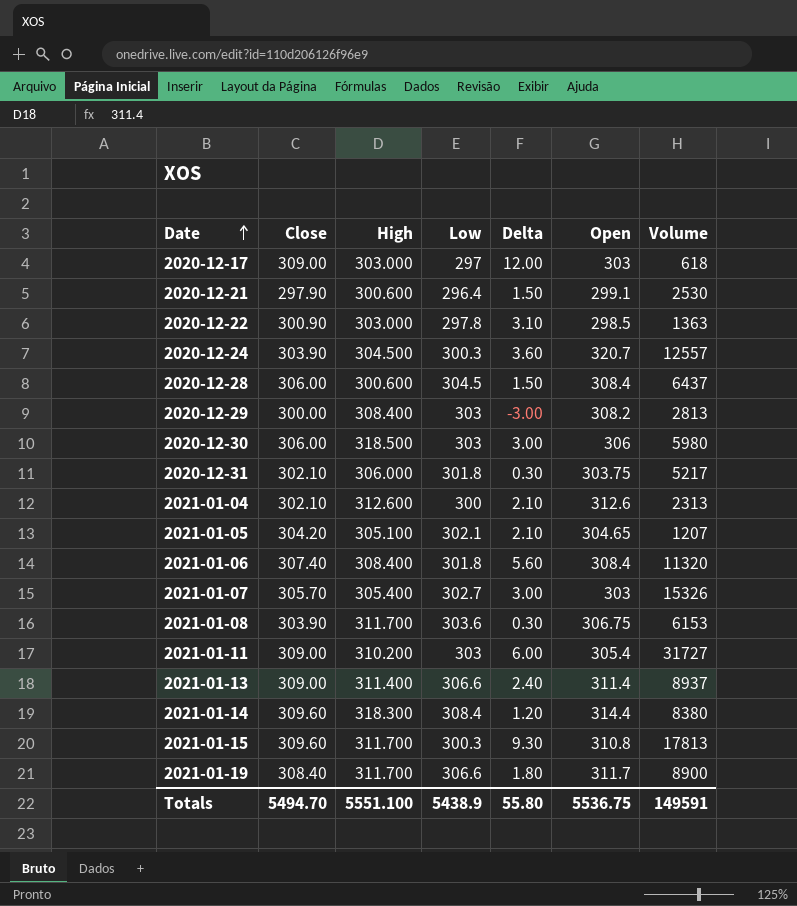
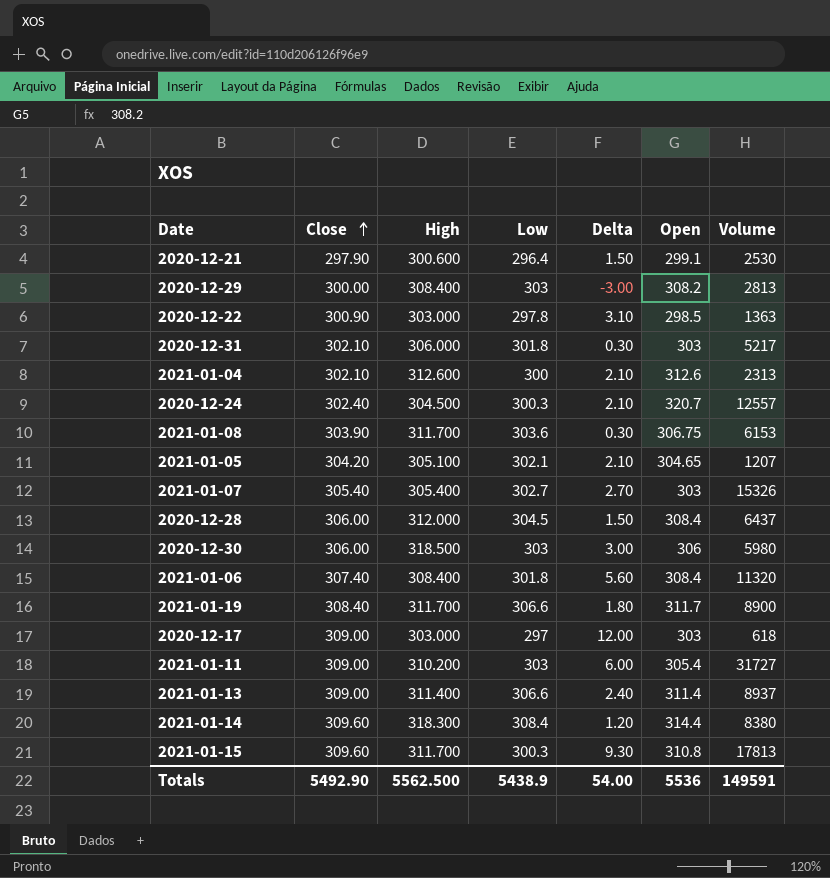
row order: Date ascending -> Close ascending
2020-12-31 | Open: 303.75 -> 303
2020-12-24 | Close: 303.90 -> 302.40
2020-12-24 | Delta: 3.60 -> 2.10
2021-01-07 | Close: 305.70 -> 305.40
2021-01-07 | Delta: 3.00 -> 2.70
2020-12-28 | High: 300.600 -> 312.000
Totals | Close: 5494.70 -> 5492.90
Totals | High: 5551.100 -> 5562.500
Totals | Delta: 55.80 -> 54.00
Totals | Open: 5536.75 -> 5536

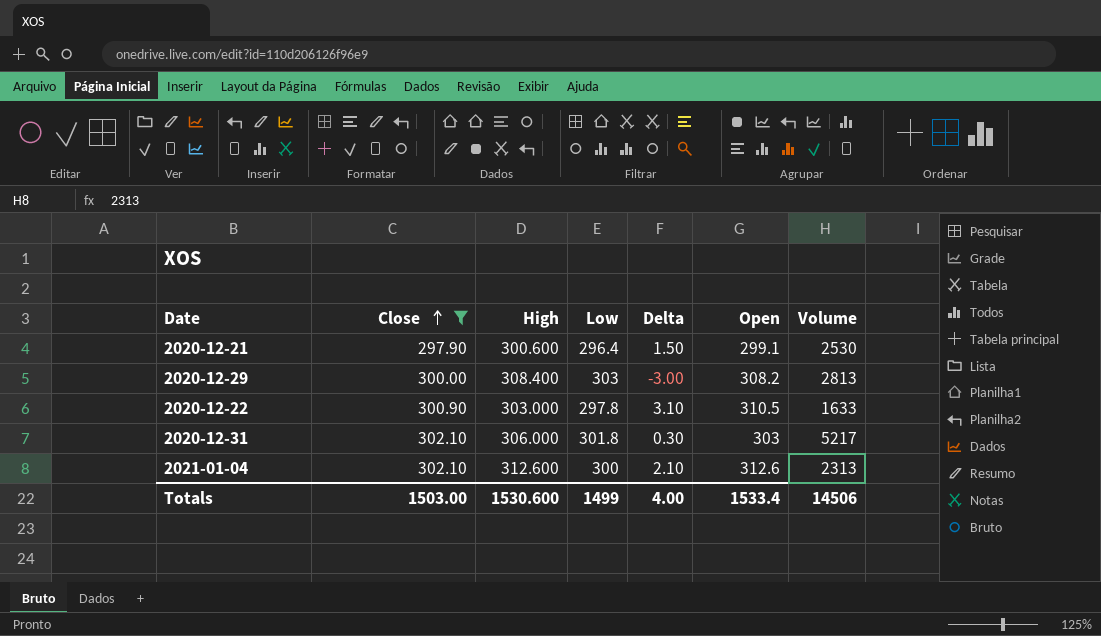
filter: none -> Close <= 302.10
2020-12-22 | Open: 298.5 -> 310.5
2020-12-22 | Volume: 1363 -> 1633
Totals | Close: 5492.90 -> 1503.00
Totals | High: 5562.500 -> 1530.600
Totals | Low: 5438.9 -> 1499
Totals | Delta: 54.00 -> 4.00
Totals | Open: 5536 -> 1533.4
Totals | Volume: 149591 -> 14506

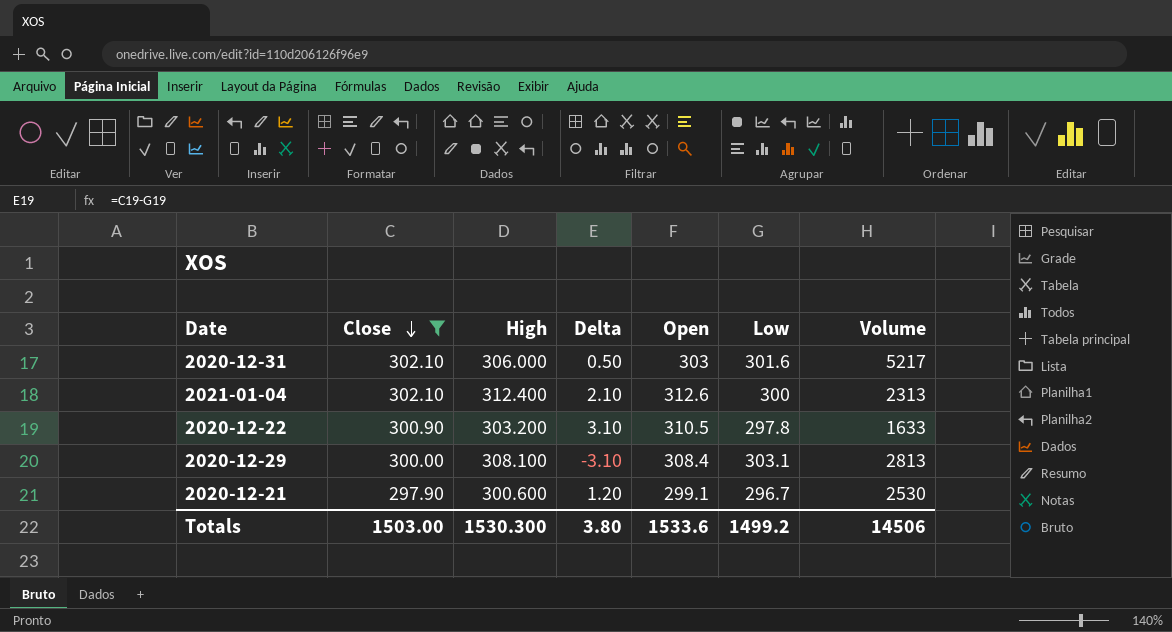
row order: Close ascending -> Close descending
column Low | position: 4 -> 6
2020-12-31 | Delta: 0.30 -> 0.50
2020-12-31 | Low: 301.8 -> 301.6
2021-01-04 | High: 312.600 -> 312.400
2020-12-22 | High: 303.000 -> 303.200
2020-12-29 | High: 308.400 -> 308.100
2020-12-29 | Delta: -3.00 -> -3.10
2020-12-29 | Open: 308.2 -> 308.4
2020-12-29 | Low: 303 -> 303.1
2020-12-21 | Delta: 1.50 -> 1.20
2020-12-21 | Low: 296.4 -> 296.7
Totals | High: 1530.600 -> 1530.300
Totals | Delta: 4.00 -> 3.80
Totals | Open: 1533.4 -> 1533.6
Totals | Low: 1499 -> 1499.2

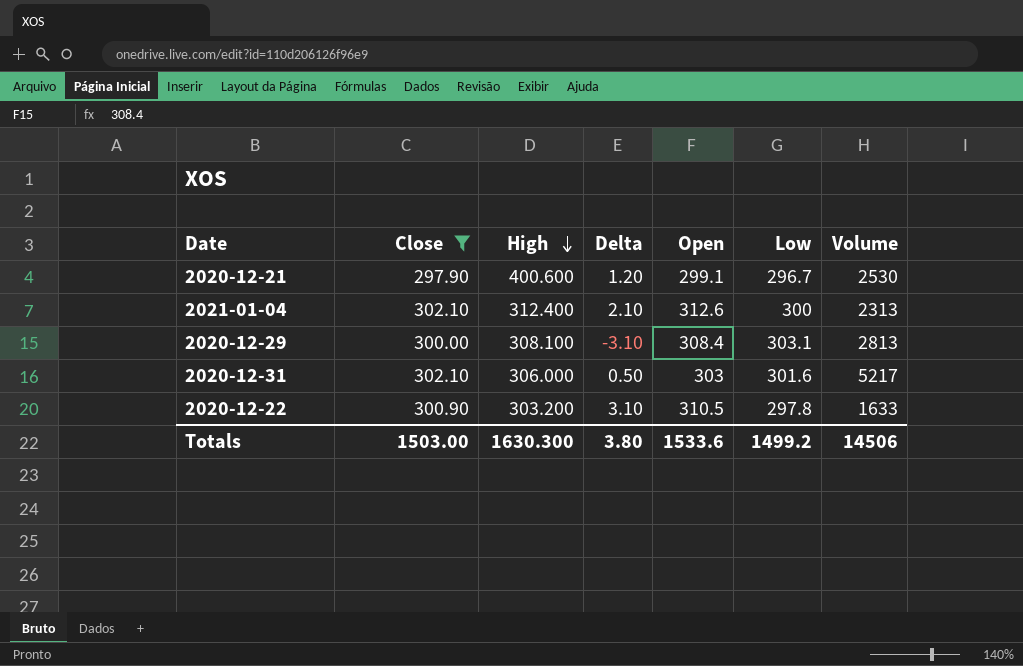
row order: Close descending -> High descending
2020-12-21 | High: 300.600 -> 400.600
Totals | High: 1530.300 -> 1630.300

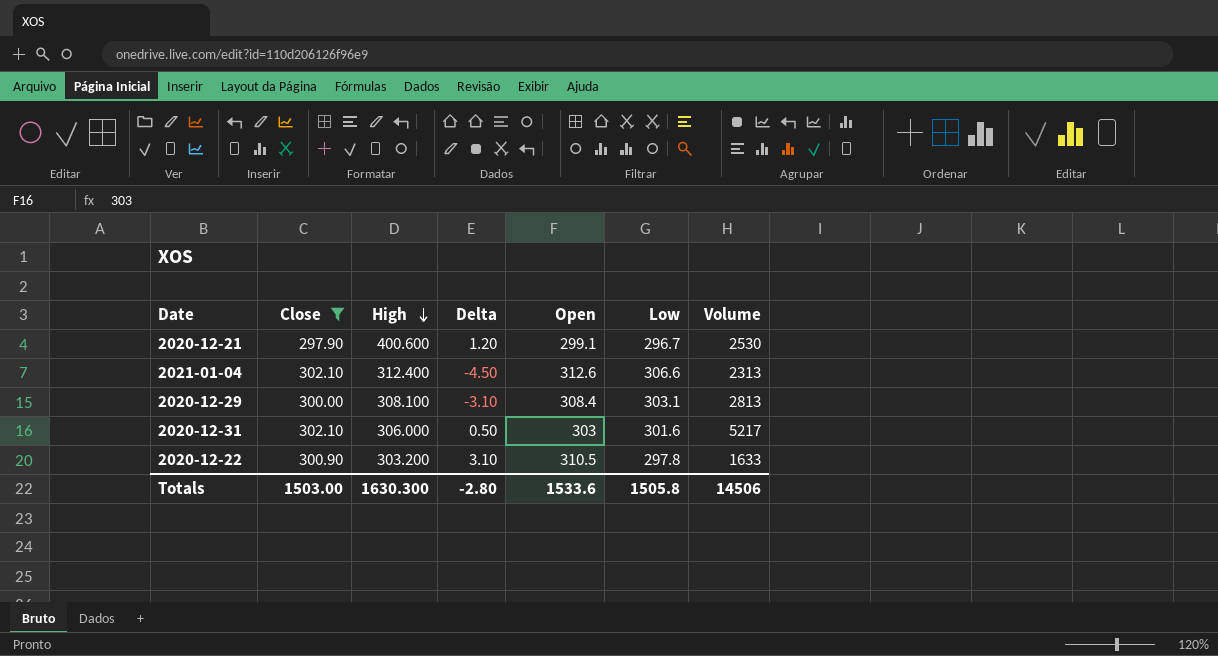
2021-01-04 | Delta: 2.10 -> -4.50
2021-01-04 | Low: 300 -> 306.6
Totals | Delta: 3.80 -> -2.80
Totals | Low: 1499.2 -> 1505.8

